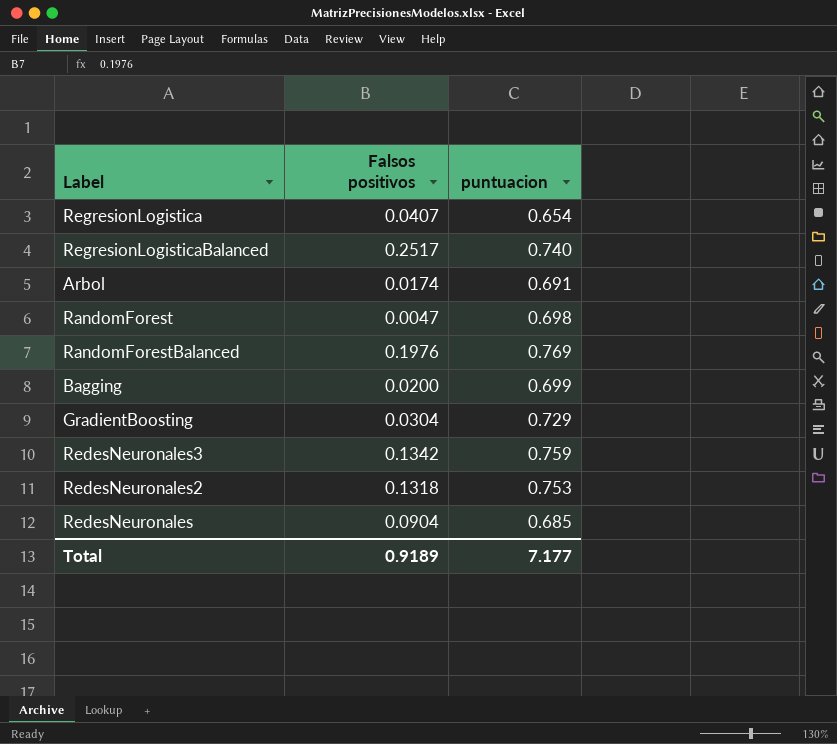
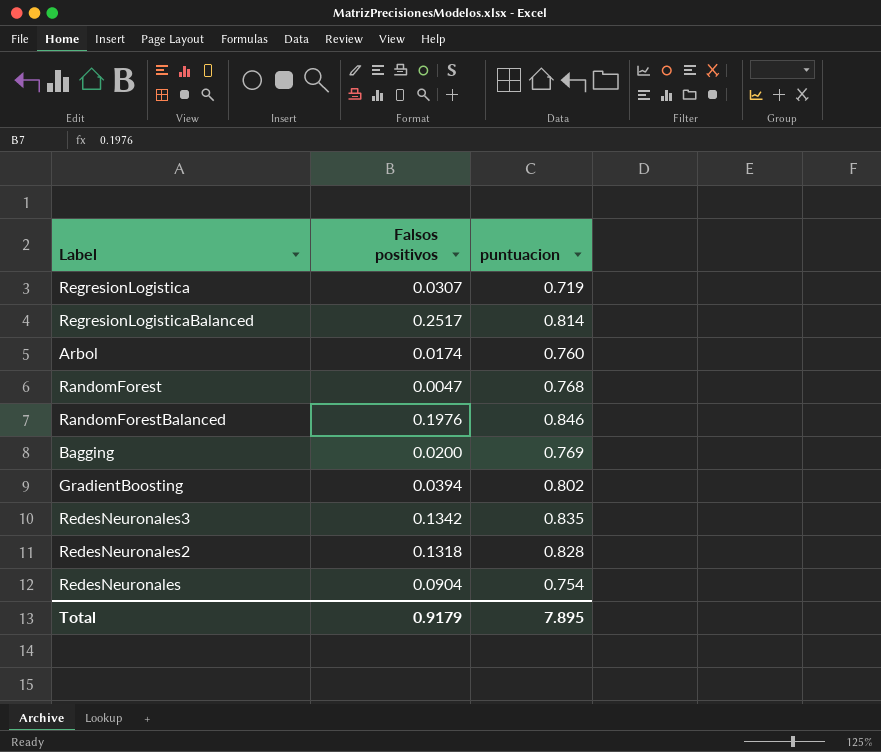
RegresionLogistica | Falsos positivos: 0.0407 -> 0.0307
RegresionLogistica | puntuacion: 0.654 -> 0.719
RegresionLogisticaBalanced | puntuacion: 0.740 -> 0.814
Arbol | puntuacion: 0.691 -> 0.760
RandomForest | puntuacion: 0.698 -> 0.768
RandomForestBalanced | puntuacion: 0.769 -> 0.846
Bagging | puntuacion: 0.699 -> 0.769
GradientBoosting | Falsos positivos: 0.0304 -> 0.0394
GradientBoosting | puntuacion: 0.729 -> 0.802
RedesNeuronales3 | puntuacion: 0.759 -> 0.835
RedesNeuronales2 | puntuacion: 0.753 -> 0.828
RedesNeuronales | puntuacion: 0.685 -> 0.754
Total | Falsos positivos: 0.9189 -> 0.9179
Total | puntuacion: 7.177 -> 7.895

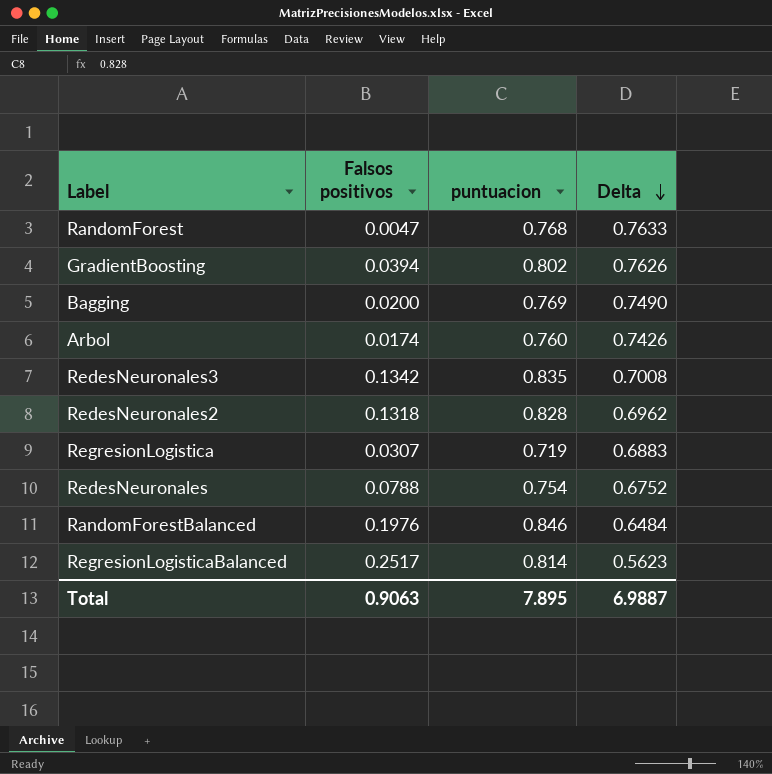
row order: none -> Delta descending
column Delta | formula: none -> [puntuacion] - [Falsos positivos]
RedesNeuronales | Falsos positivos: 0.0904 -> 0.0788
Total | Falsos positivos: 0.9179 -> 0.9063

